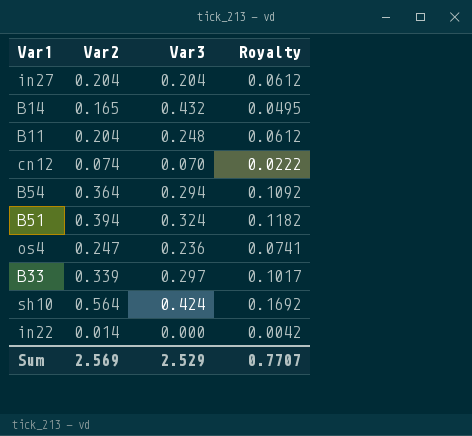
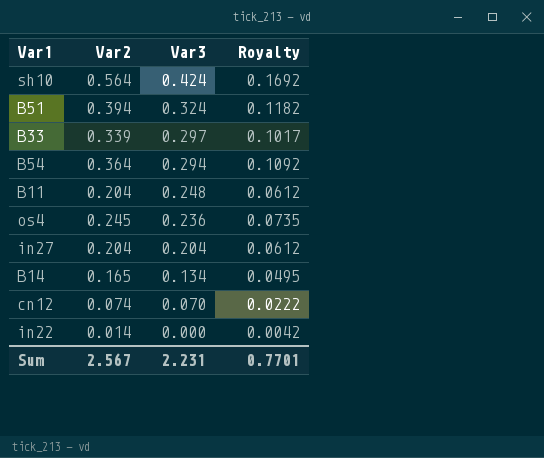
row order: none -> Var3 descending
os4 | Var2: 0.247 -> 0.245
os4 | Royalty: 0.0741 -> 0.0735
B14 | Var3: 0.432 -> 0.134
Sum | Var2: 2.569 -> 2.567
Sum | Var3: 2.529 -> 2.231
Sum | Royalty: 0.7707 -> 0.7701

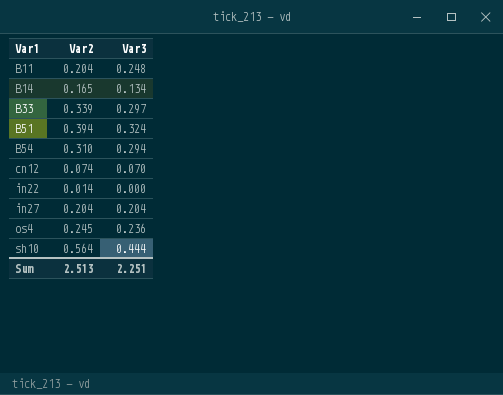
row order: Var3 descending -> Var1 ascending
column Royalty | formula: [Var2] * 0.3 -> none
B54 | Var2: 0.364 -> 0.310
sh10 | Var3: 0.424 -> 0.444
Sum | Var2: 2.567 -> 2.513
Sum | Var3: 2.231 -> 2.251

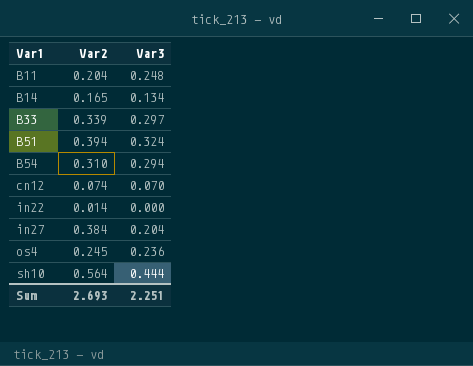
in27 | Var2: 0.204 -> 0.384
Sum | Var2: 2.513 -> 2.693

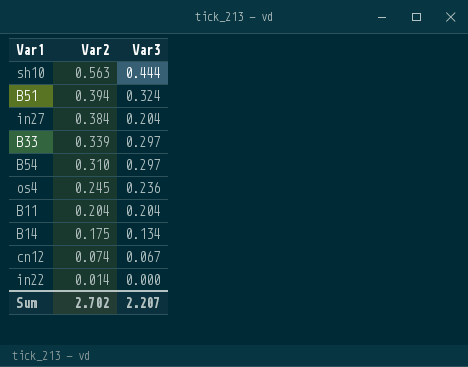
row order: Var1 ascending -> Var2 descending
sh10 | Var2: 0.564 -> 0.563
B54 | Var3: 0.294 -> 0.297
B11 | Var3: 0.248 -> 0.204
B14 | Var2: 0.165 -> 0.175
cn12 | Var3: 0.070 -> 0.067
Sum | Var2: 2.693 -> 2.702
Sum | Var3: 2.251 -> 2.207

